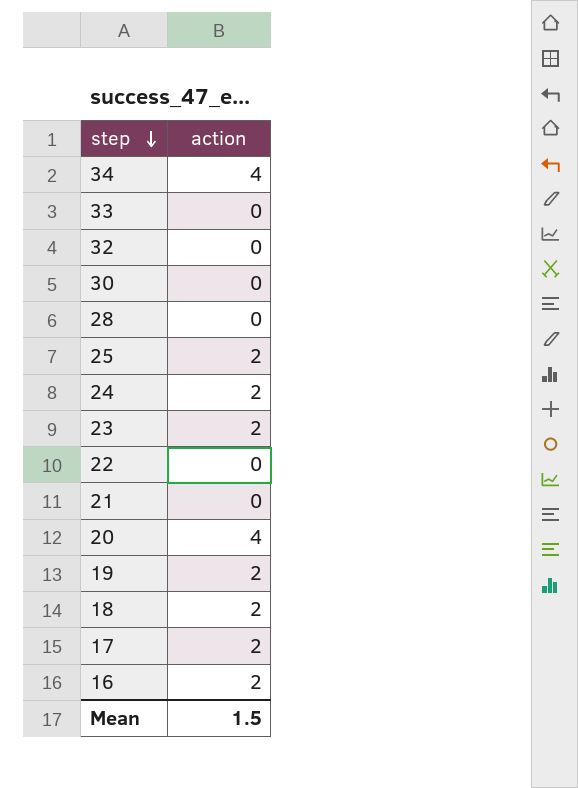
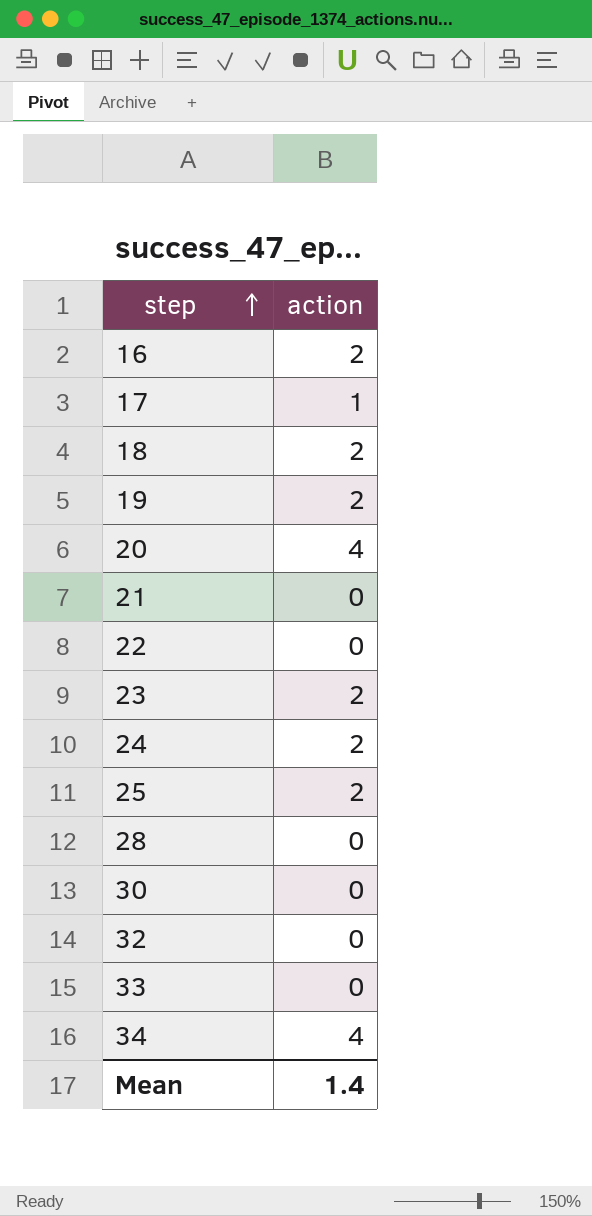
row order: step descending -> step ascending
17 | action: 2 -> 1
Mean | action: 1.5 -> 1.4

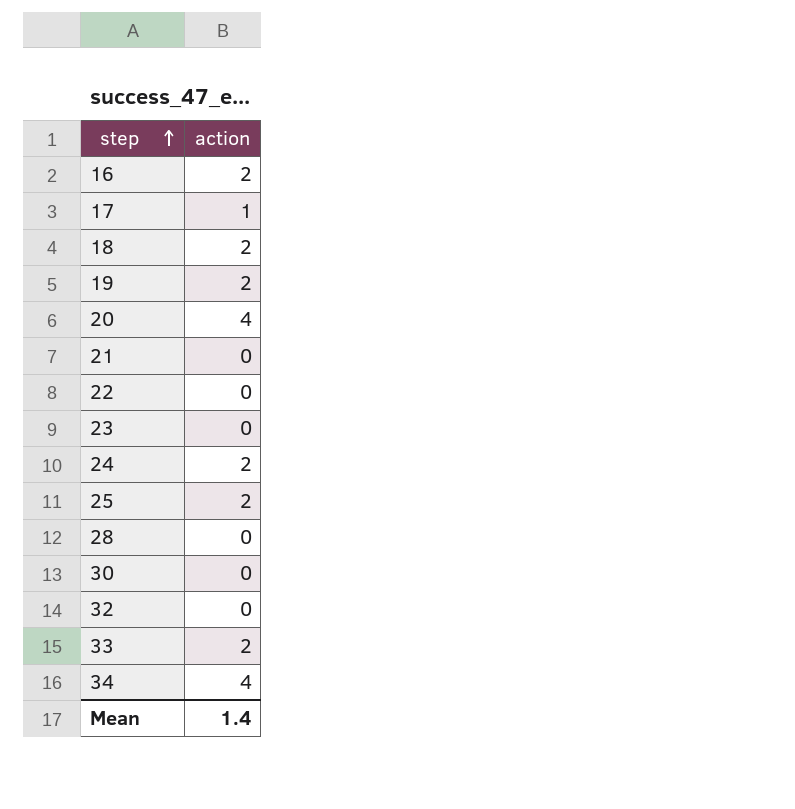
23 | action: 2 -> 0
33 | action: 0 -> 2

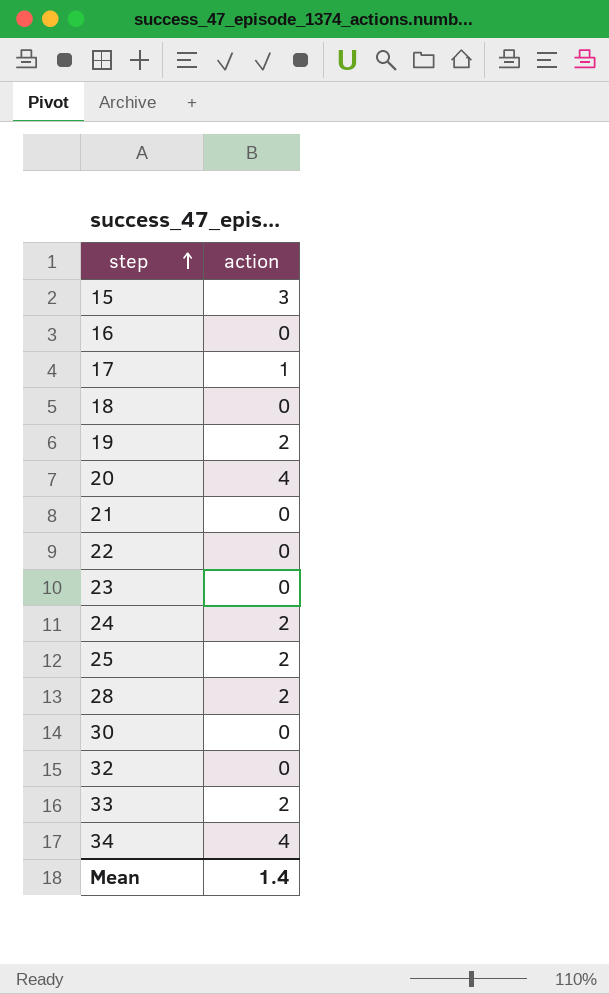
row 15: none -> 3
16 | action: 2 -> 0
18 | action: 2 -> 0
28 | action: 0 -> 2

